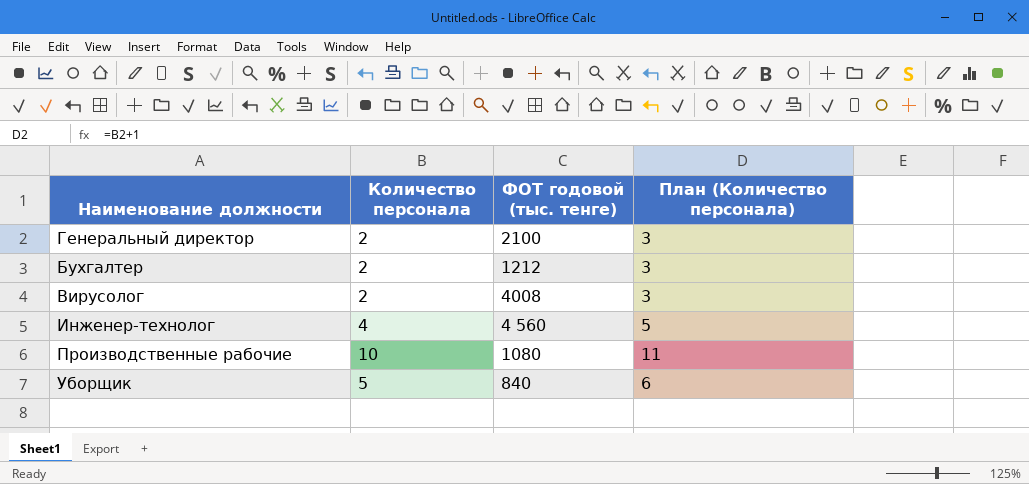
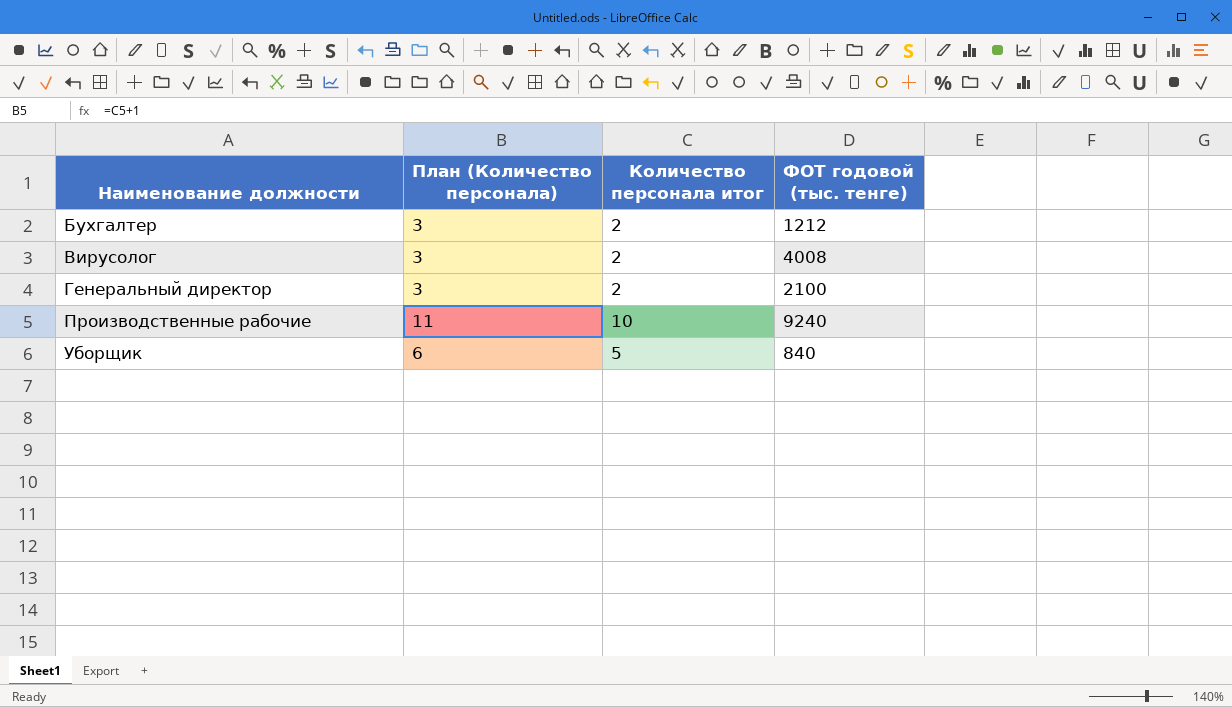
row order: none -> Наименование должности ascending
column План (Количество персонала) | position: 4 -> 2
column name: Количество персонала -> Количество персонала итог
row Инженер-технолог: 4 | 4 560 | 5 -> none
Производственные рабочие | ФОТ годовой (тыс. тенге): 1080 -> 9240

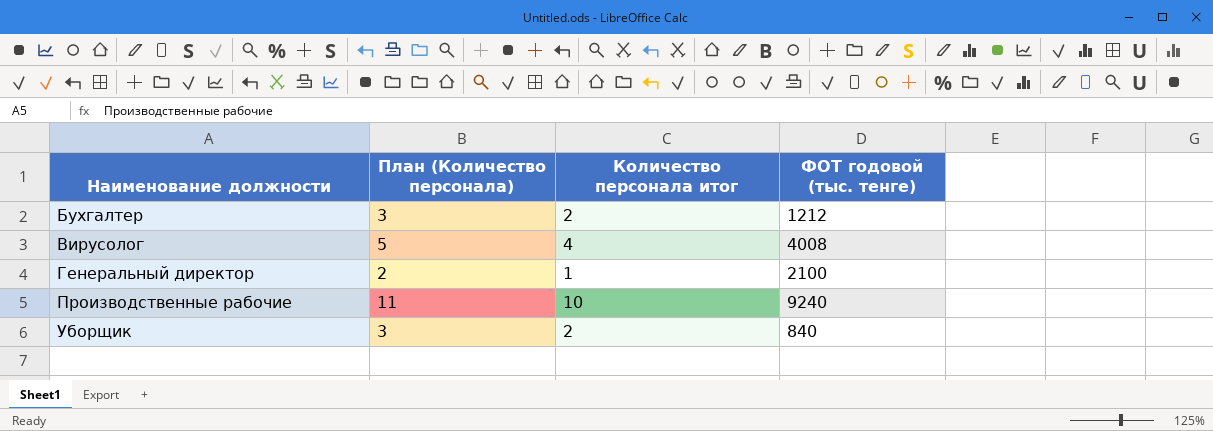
Вирусолог | План (Количество персонала): 3 -> 5
Вирусолог | Количество персонала итог: 2 -> 4
Генеральный директор | План (Количество персонала): 3 -> 2
Генеральный директор | Количество персонала итог: 2 -> 1
Уборщик | План (Количество персонала): 6 -> 3
Уборщик | Количество персонала итог: 5 -> 2

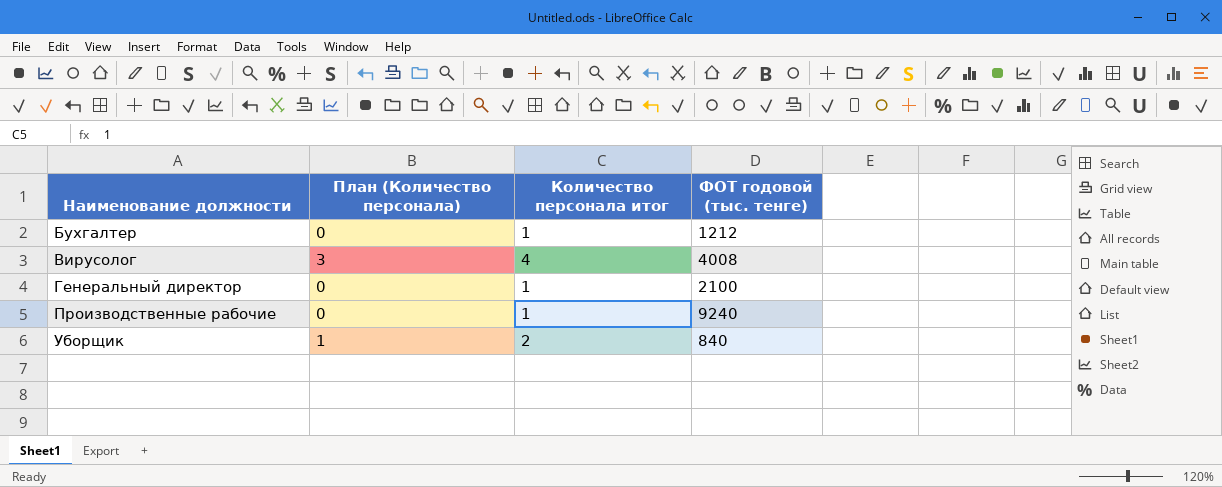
column План (Количество персонала) | formula: [Количество персонала итог] + 1 -> [Количество персонала итог] - 1
Бухгалтер | Количество персонала итог: 2 -> 1
Производственные рабочие | Количество персонала итог: 10 -> 1

